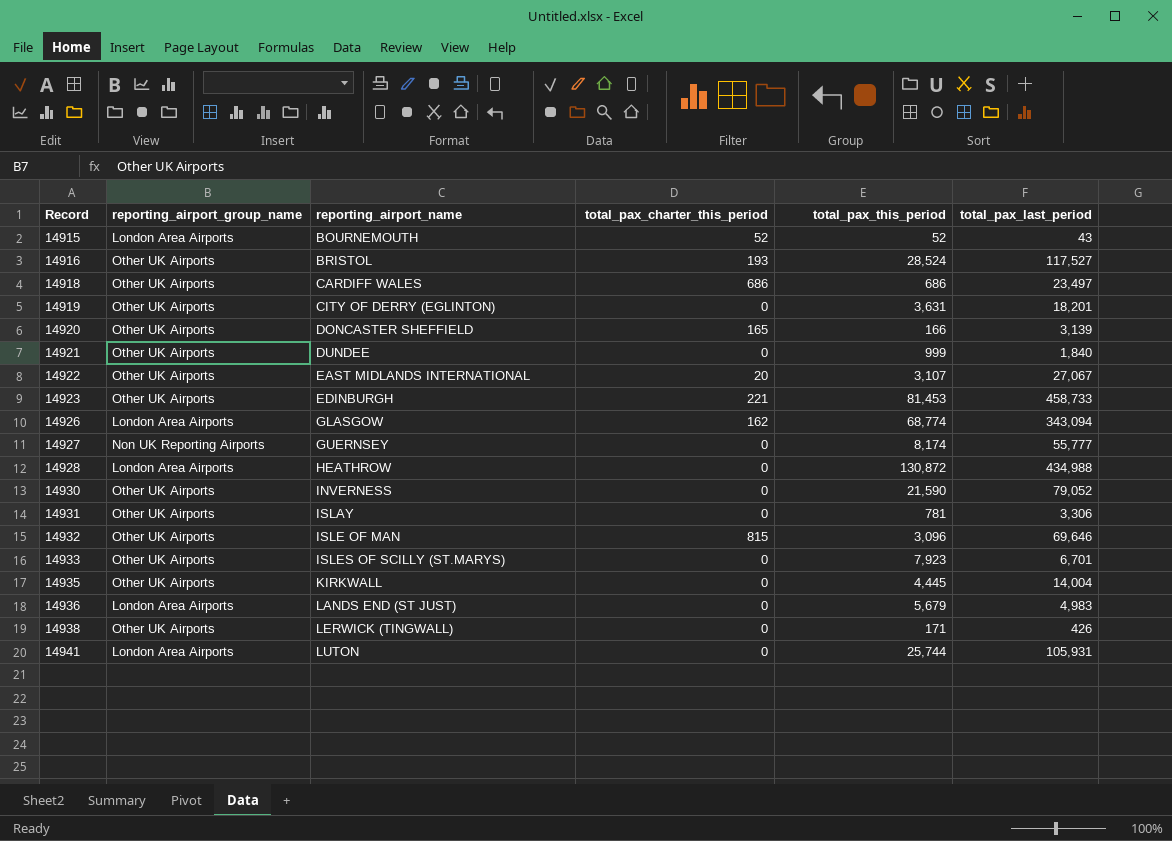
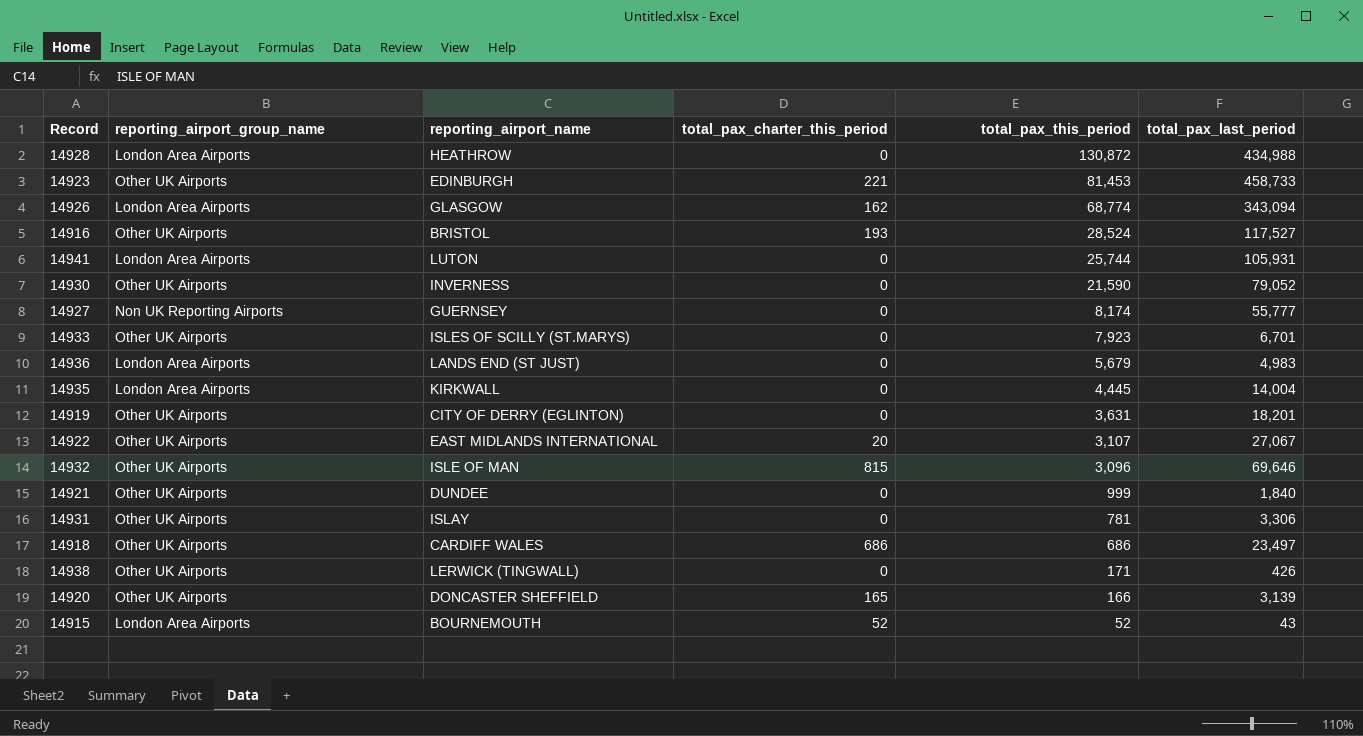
row order: Record ascending -> total_pax_this_period descending
14935 | reporting_airport_group_name: Other UK Airports -> London Area Airports

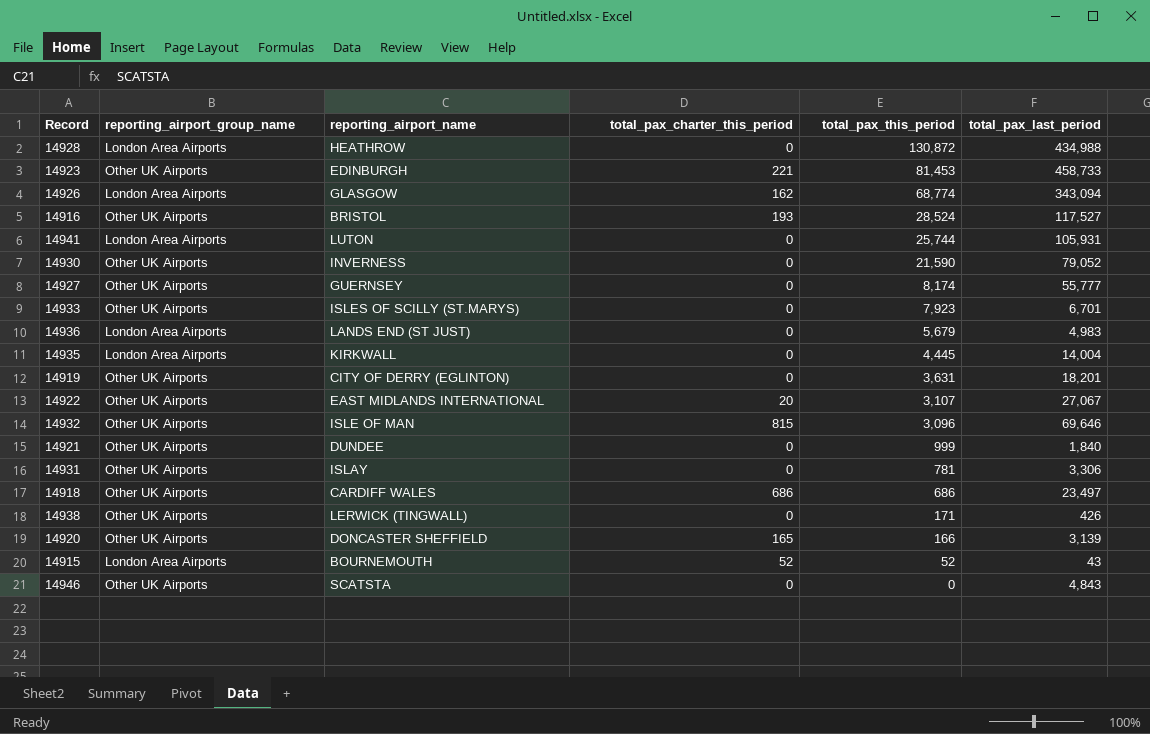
14927 | reporting_airport_group_name: Non UK Reporting Airports -> Other UK Airports
row 14946: none -> Other UK Airports | SCATSTA | 0 | 0 | 4,843

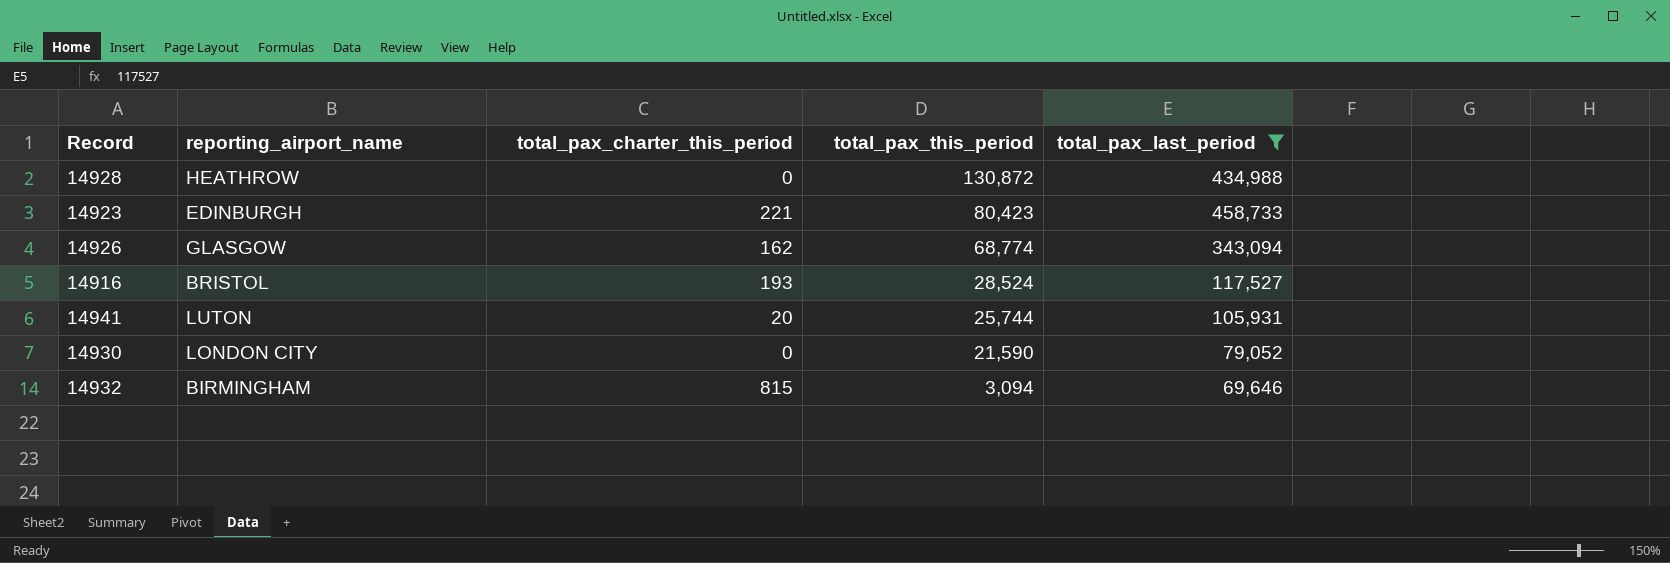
filter: none -> total_pax_last_period >= 69,646
column reporting_airport_group_name | position: 2 -> none
14923 | total_pax_this_period: 81,453 -> 80,423
14941 | total_pax_charter_this_period: 0 -> 20
14930 | reporting_airport_name: INVERNESS -> LONDON CITY
14932 | reporting_airport_name: ISLE OF MAN -> BIRMINGHAM
14932 | total_pax_this_period: 3,096 -> 3,094

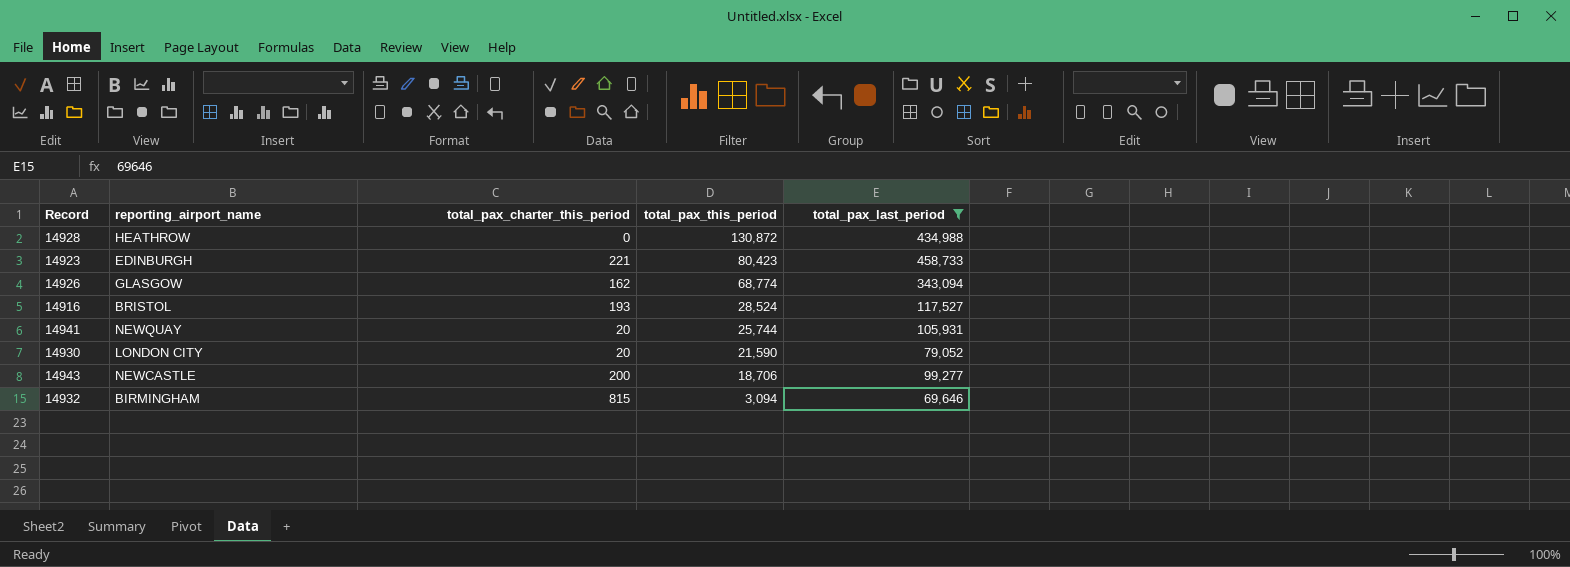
14941 | reporting_airport_name: LUTON -> NEWQUAY
14930 | total_pax_charter_this_period: 0 -> 20
row 14943: none -> NEWCASTLE | 200 | 18,706 | 99,277

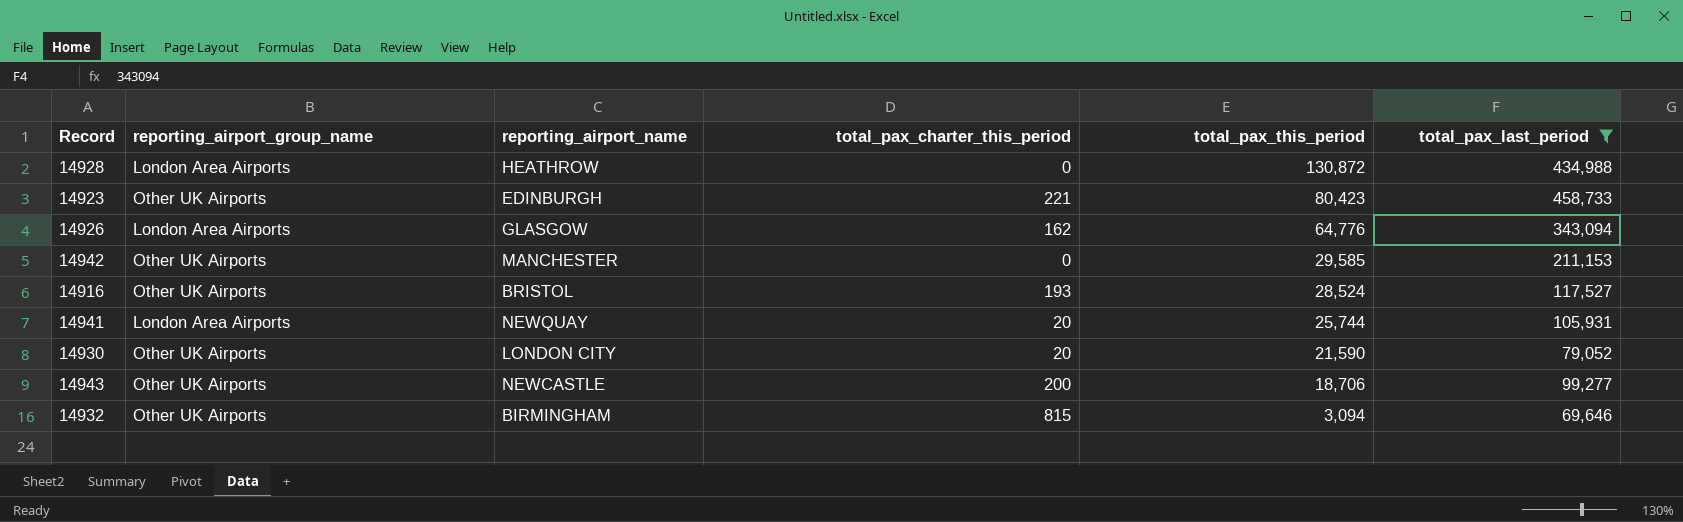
column reporting_airport_group_name | position: none -> 2
14926 | total_pax_this_period: 68,774 -> 64,776
row 14942: none -> Other UK Airports | MANCHESTER | 0 | 29,585 | 211,153

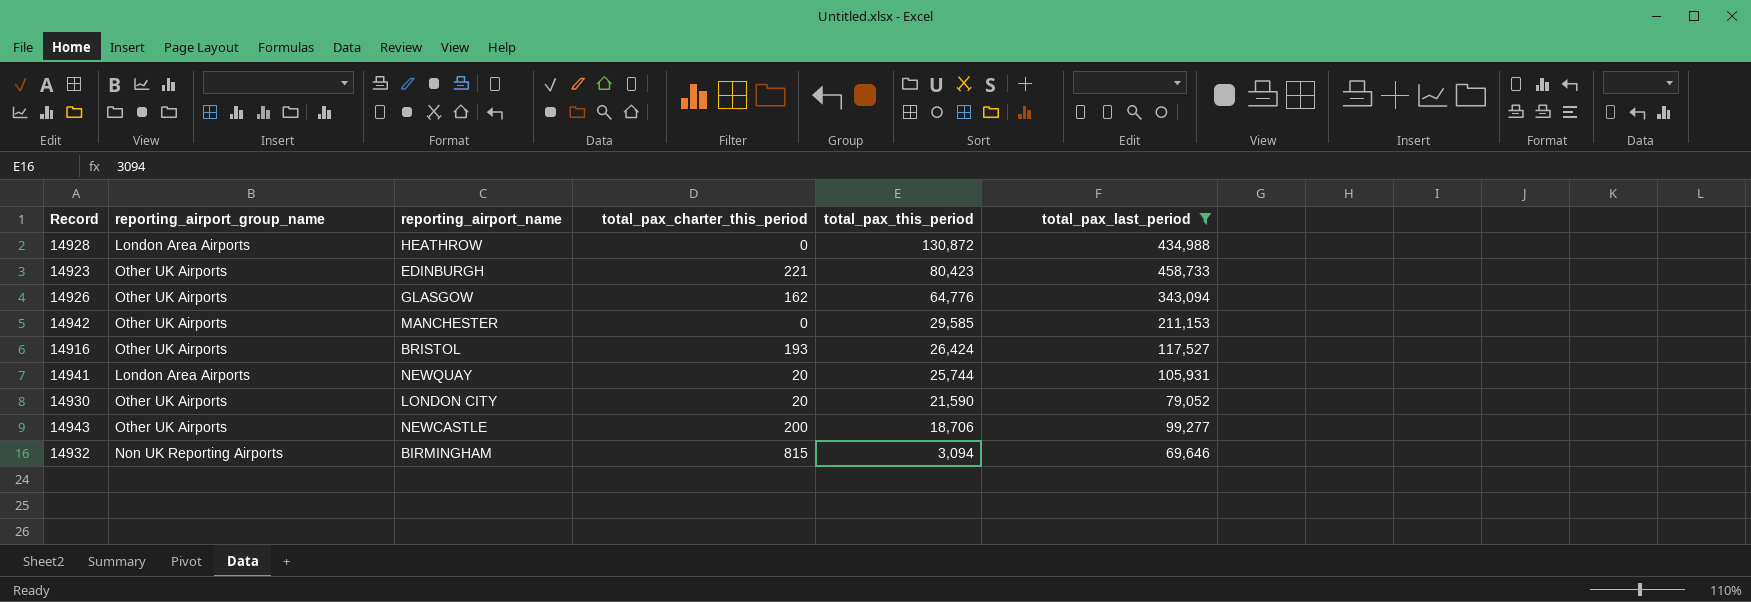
14926 | reporting_airport_group_name: London Area Airports -> Other UK Airports
14916 | total_pax_this_period: 28,524 -> 26,424
14932 | reporting_airport_group_name: Other UK Airports -> Non UK Reporting Airports

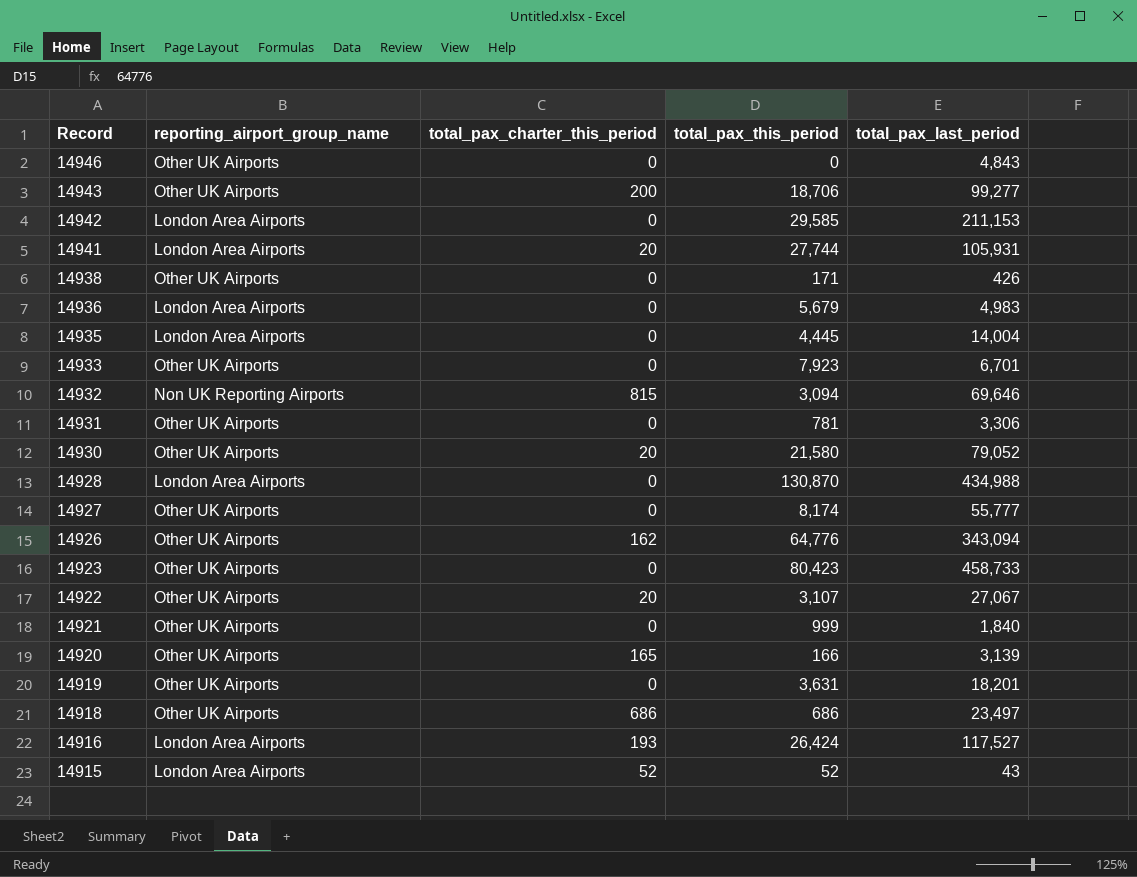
filter: total_pax_last_period >= 69,646 -> none
row order: total_pax_this_period descending -> Record descending
column reporting_airport_name | position: 3 -> none
14942 | reporting_airport_group_name: Other UK Airports -> London Area Airports
14941 | total_pax_this_period: 25,744 -> 27,744
14930 | total_pax_this_period: 21,590 -> 21,580
14928 | total_pax_this_period: 130,872 -> 130,870
14923 | total_pax_charter_this_period: 221 -> 0
14916 | reporting_airport_group_name: Other UK Airports -> London Area Airports

